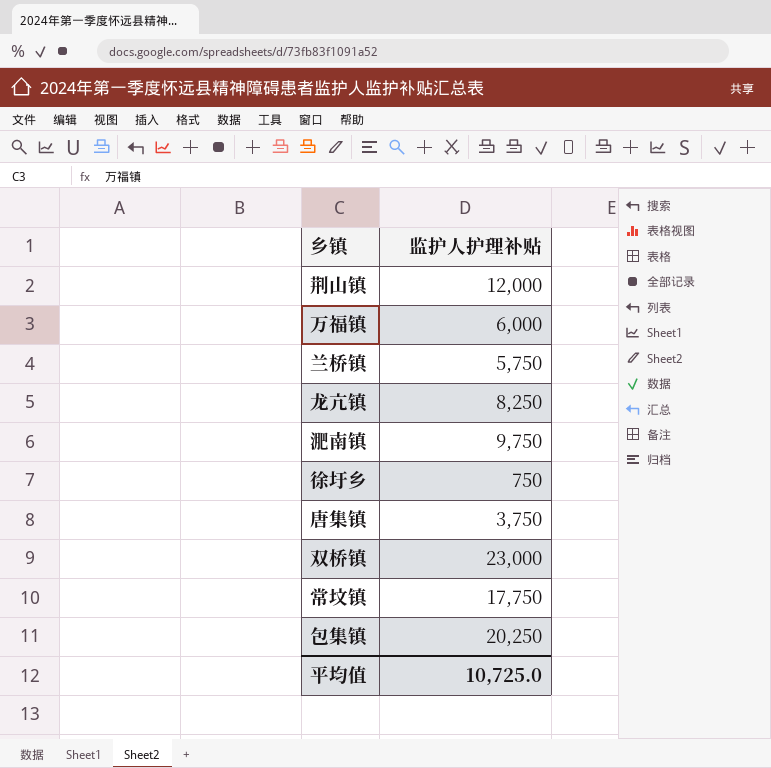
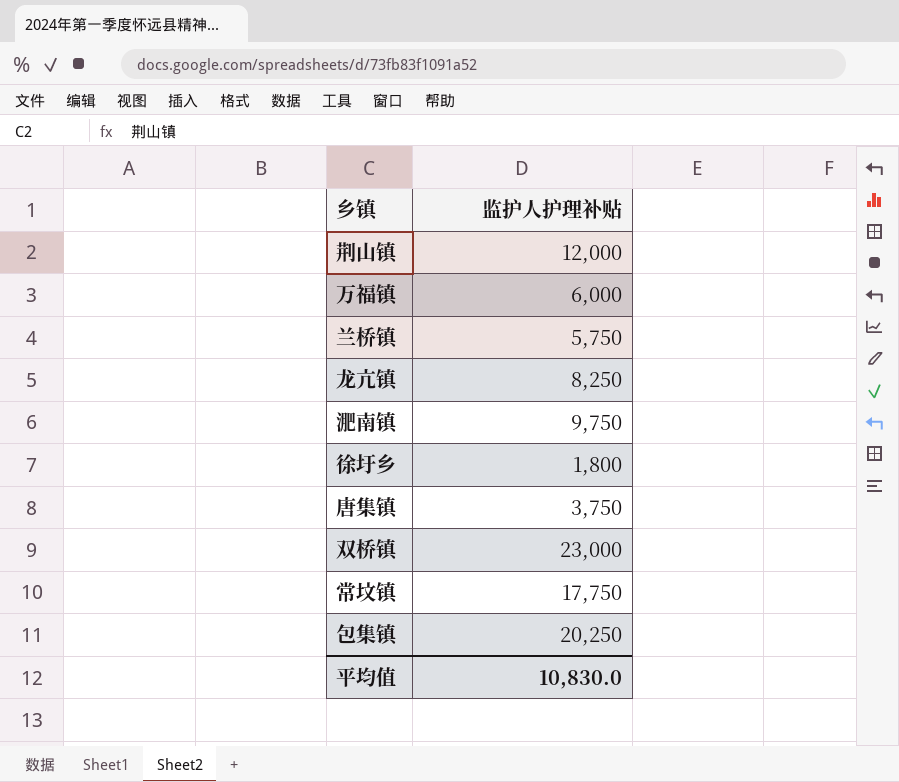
徐圩乡 | 监护人护理补贴: 750 -> 1,800
平均值 | 监护人护理补贴: 10,725.0 -> 10,830.0

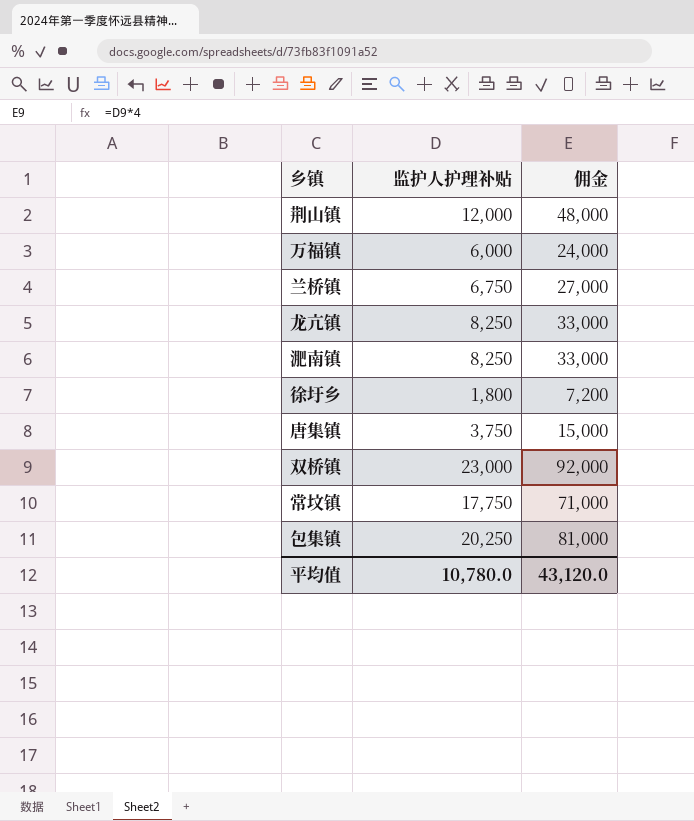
column 佣金 | formula: none -> [监护人护理补贴] * 4
兰桥镇 | 监护人护理补贴: 5,750 -> 6,750
淝南镇 | 监护人护理补贴: 9,750 -> 8,250
平均值 | 监护人护理补贴: 10,830.0 -> 10,780.0

